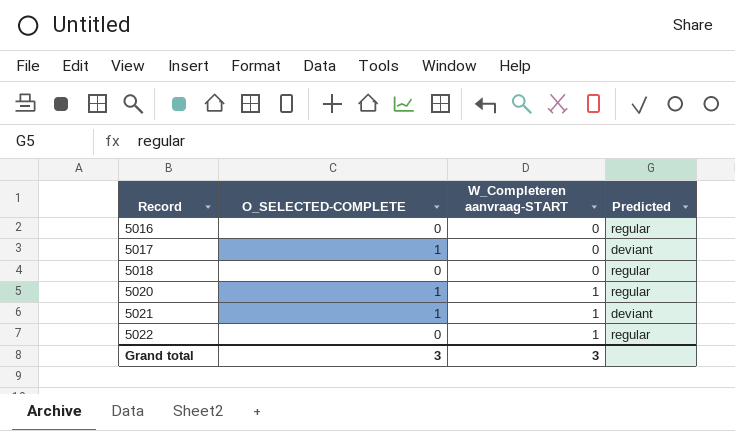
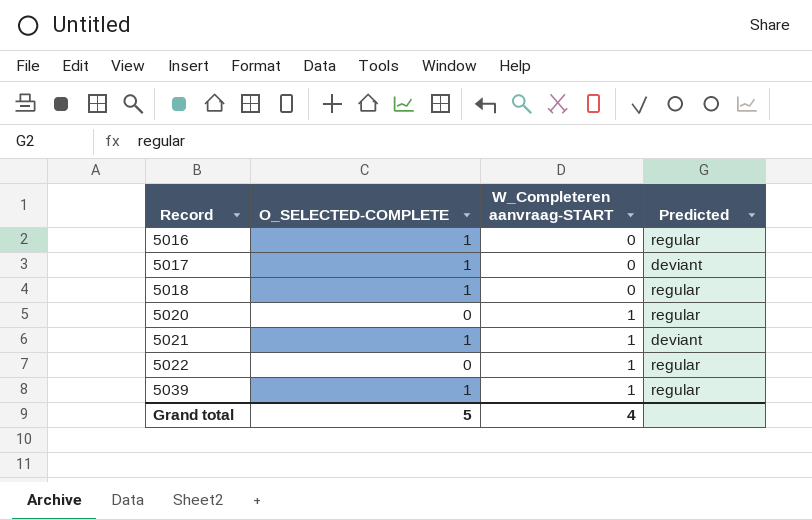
5016 | O_SELECTED-COMPLETE: 0 -> 1
5018 | O_SELECTED-COMPLETE: 0 -> 1
5020 | O_SELECTED-COMPLETE: 1 -> 0
row 5039: none -> 1 | 1 | regular
Grand total | O_SELECTED-COMPLETE: 3 -> 5
Grand total | W_Completeren aanvraag-START: 3 -> 4

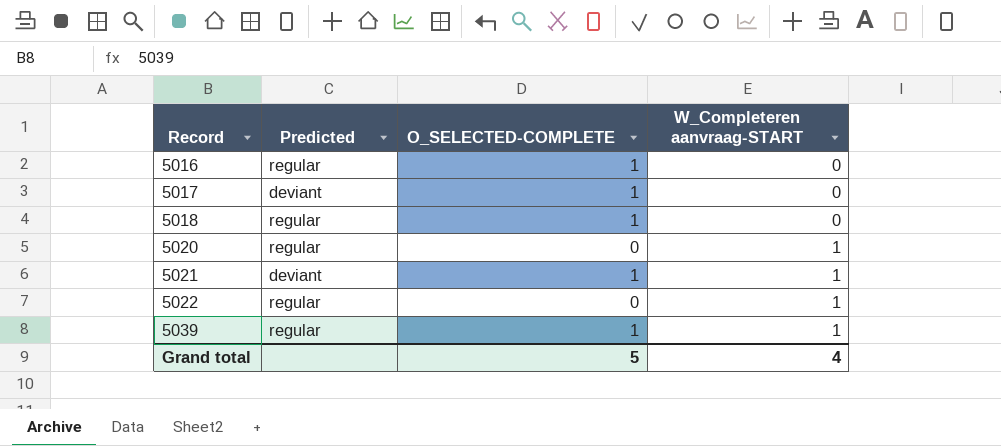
column Predicted | position: 4 -> 2

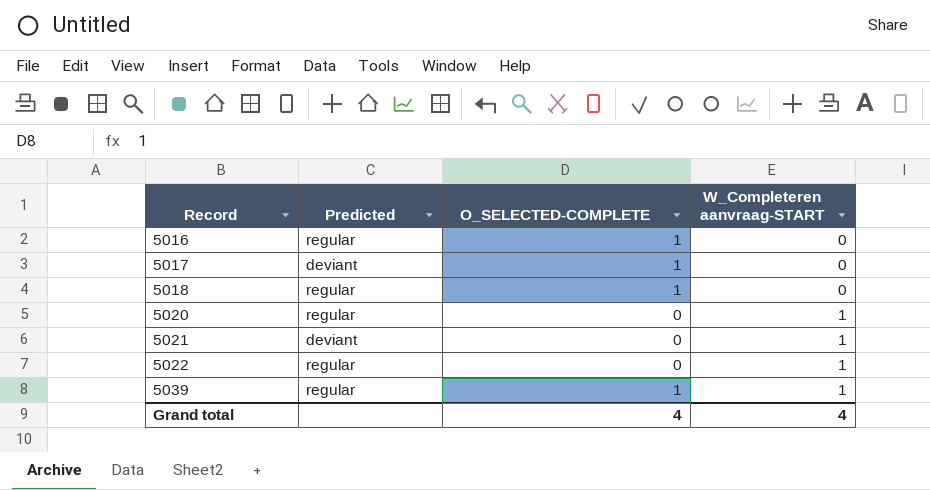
5021 | O_SELECTED-COMPLETE: 1 -> 0
Grand total | O_SELECTED-COMPLETE: 5 -> 4

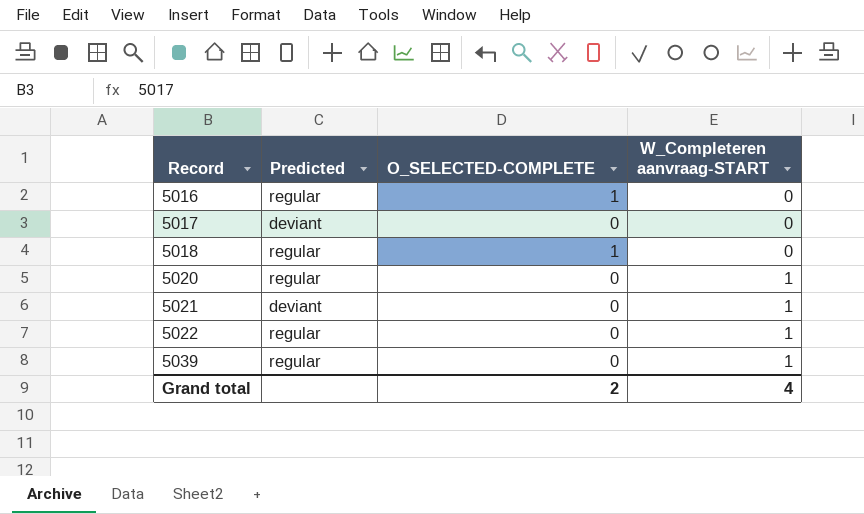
5017 | O_SELECTED-COMPLETE: 1 -> 0
5039 | O_SELECTED-COMPLETE: 1 -> 0
Grand total | O_SELECTED-COMPLETE: 4 -> 2

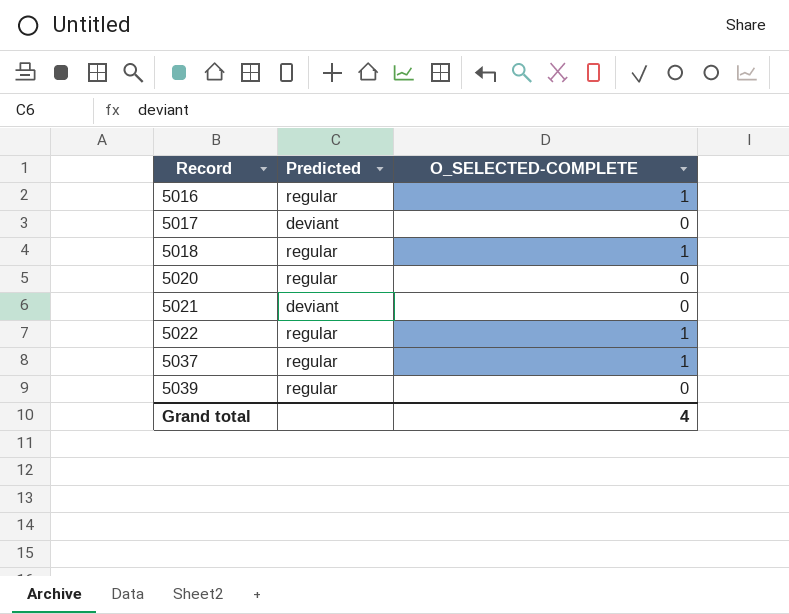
column W_Completeren aanvraag-START | position: 4 -> none
5022 | O_SELECTED-COMPLETE: 0 -> 1
row 5037: none -> regular | 1
Grand total | O_SELECTED-COMPLETE: 2 -> 4

